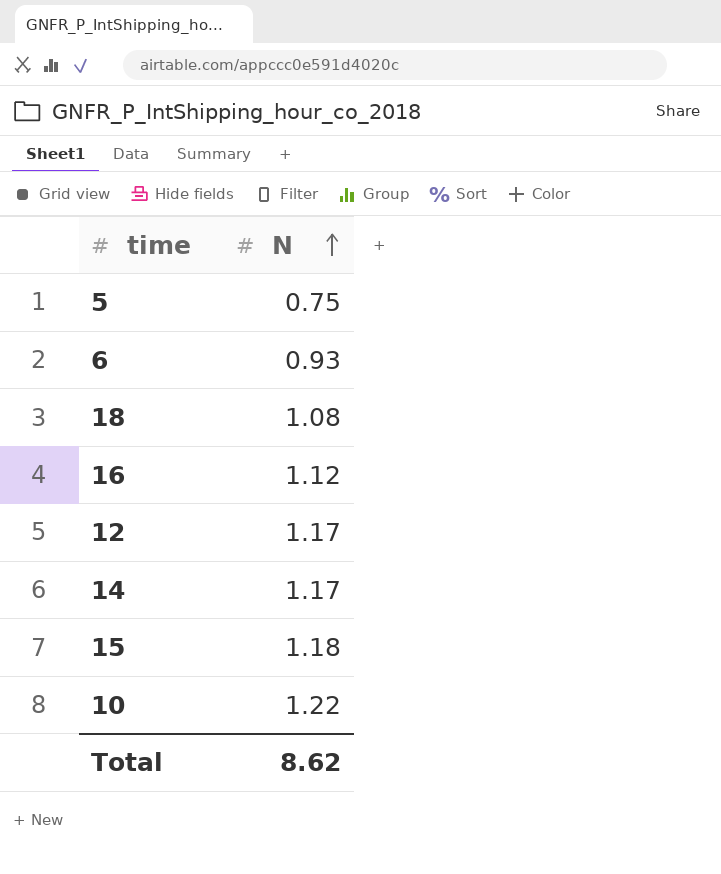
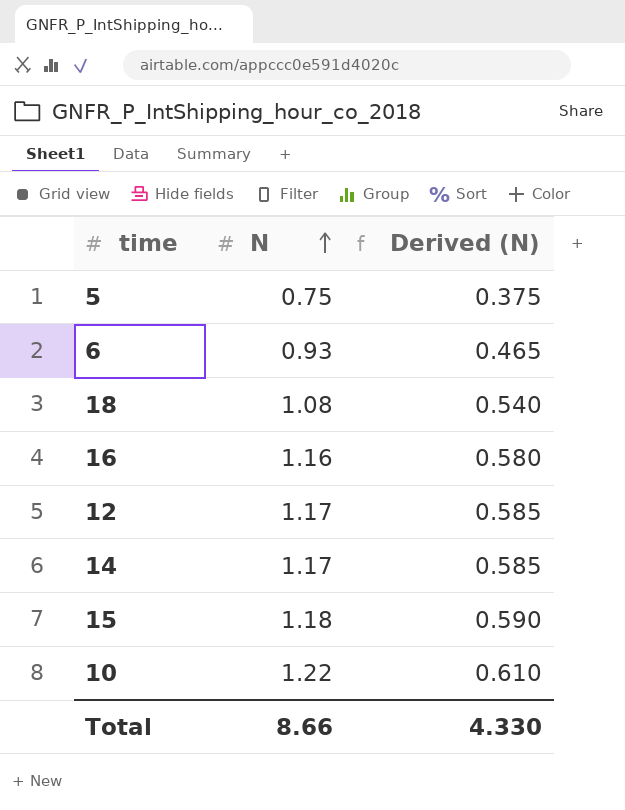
column Derived (N) | formula: none -> [N] * 0.5
16 | N: 1.12 -> 1.16
Total | N: 8.62 -> 8.66

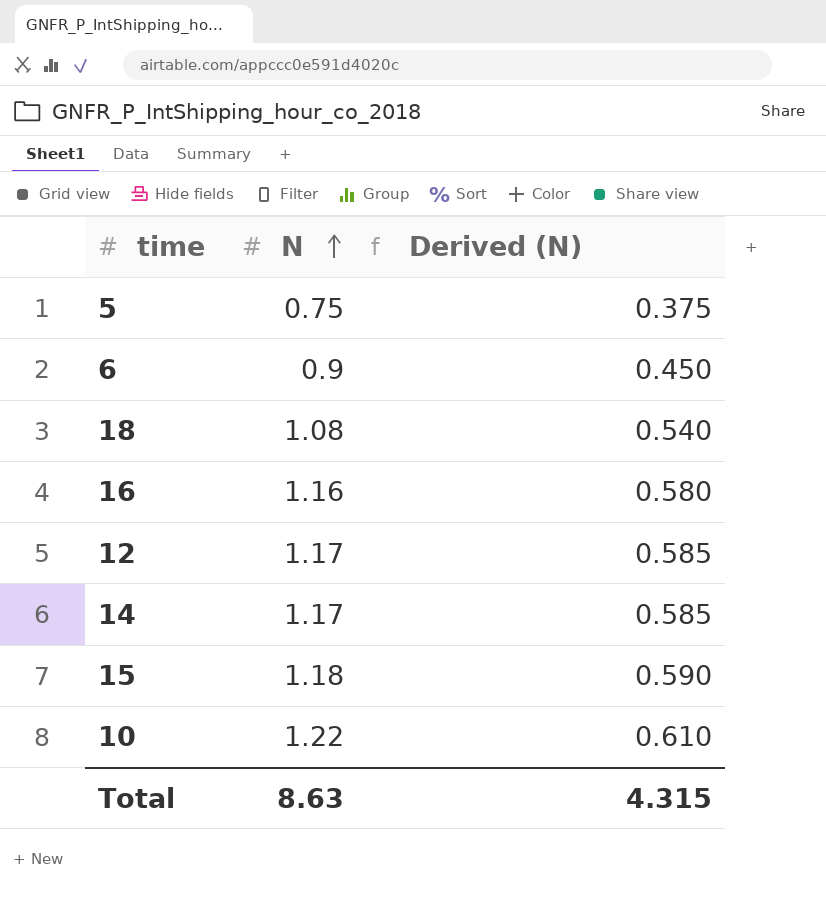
6 | N: 0.93 -> 0.9
6 | Derived (N): 0.465 -> 0.450
Total | N: 8.66 -> 8.63
Total | Derived (N): 4.330 -> 4.315

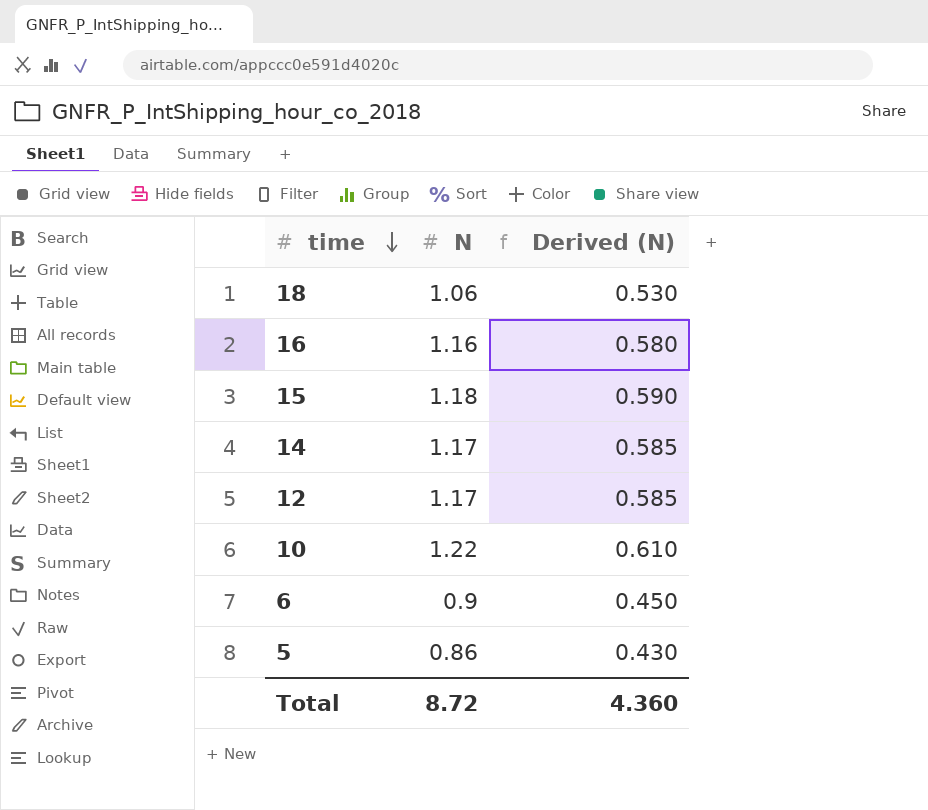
row order: N ascending -> time descending
18 | N: 1.08 -> 1.06
18 | Derived (N): 0.540 -> 0.530
5 | N: 0.75 -> 0.86
5 | Derived (N): 0.375 -> 0.430
Total | N: 8.63 -> 8.72
Total | Derived (N): 4.315 -> 4.360

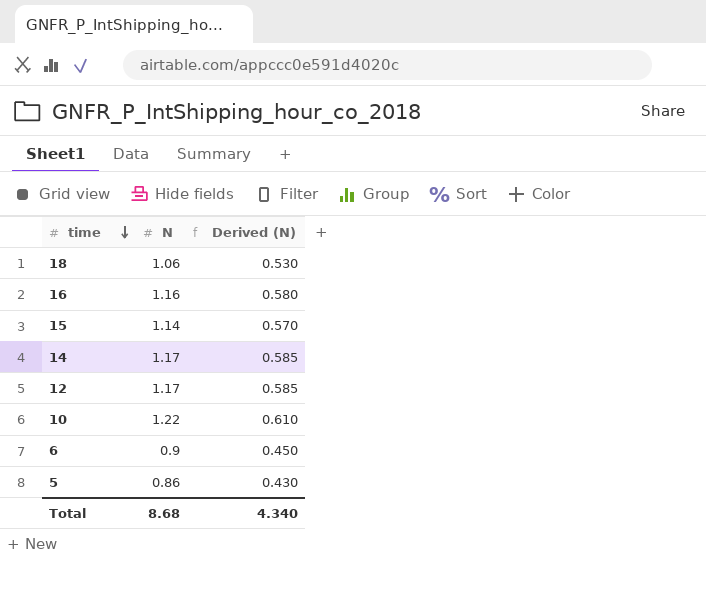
15 | N: 1.18 -> 1.14
15 | Derived (N): 0.590 -> 0.570
Total | N: 8.72 -> 8.68
Total | Derived (N): 4.360 -> 4.340

